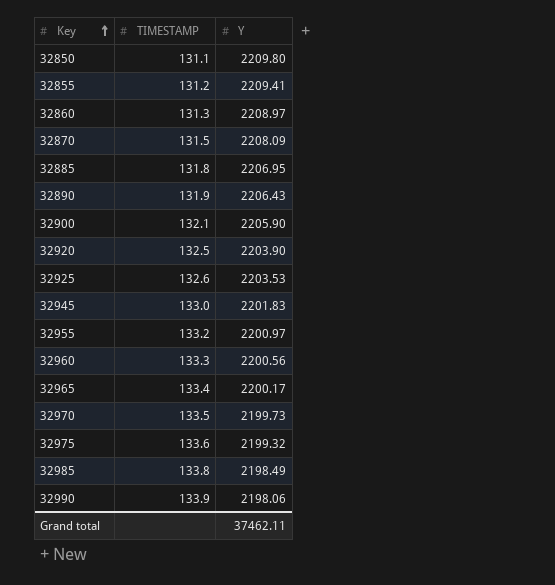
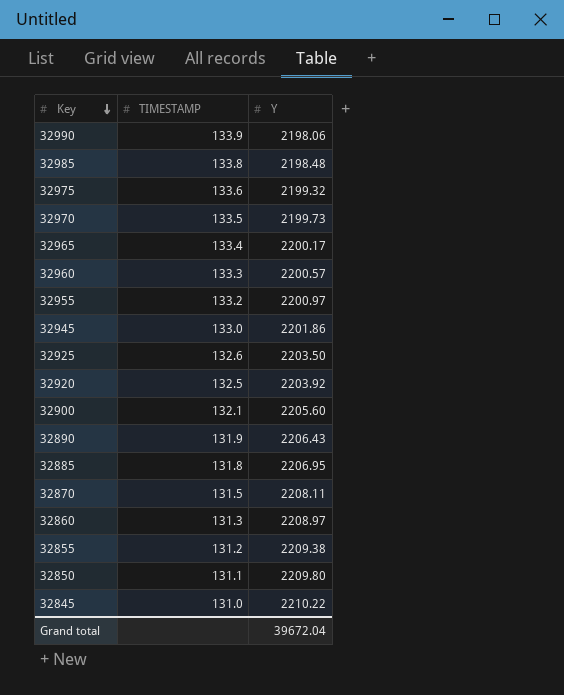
row order: Key ascending -> Key descending
32985 | Y: 2198.49 -> 2198.48
32960 | Y: 2200.56 -> 2200.57
32945 | Y: 2201.83 -> 2201.86
32925 | Y: 2203.53 -> 2203.50
32920 | Y: 2203.90 -> 2203.92
32900 | Y: 2205.90 -> 2205.60
32870 | Y: 2208.09 -> 2208.11
32855 | Y: 2209.41 -> 2209.38
row 32845: none -> 131.0 | 2210.22
Grand total | Y: 37462.11 -> 39672.04

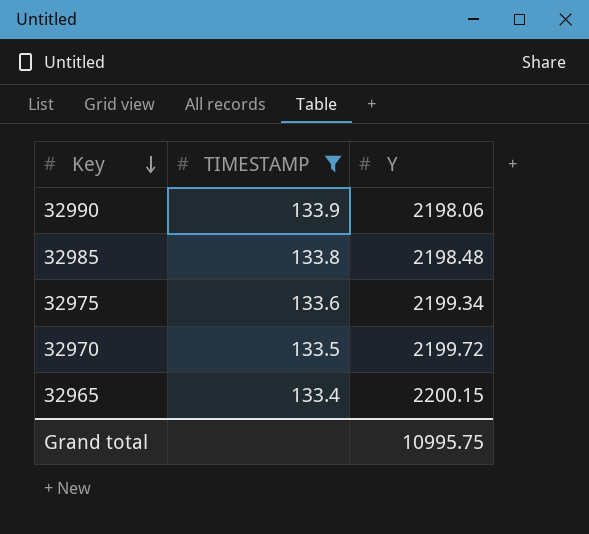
filter: none -> TIMESTAMP >= 133.4
32975 | Y: 2199.32 -> 2199.34
32970 | Y: 2199.73 -> 2199.72
32965 | Y: 2200.17 -> 2200.15
Grand total | Y: 39672.04 -> 10995.75

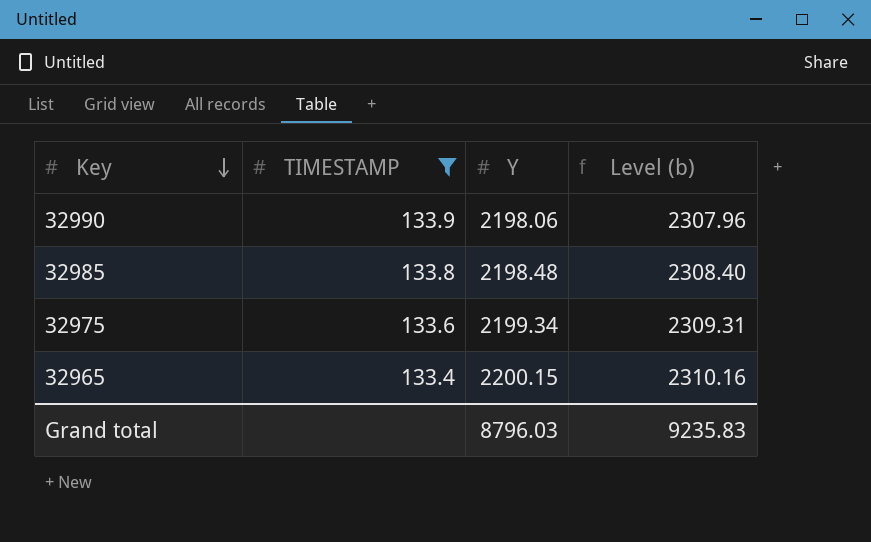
column Level (b) | formula: none -> [Y] * 1.05
row 32970: 133.5 | 2199.72 -> none
Grand total | Y: 10995.75 -> 8796.03

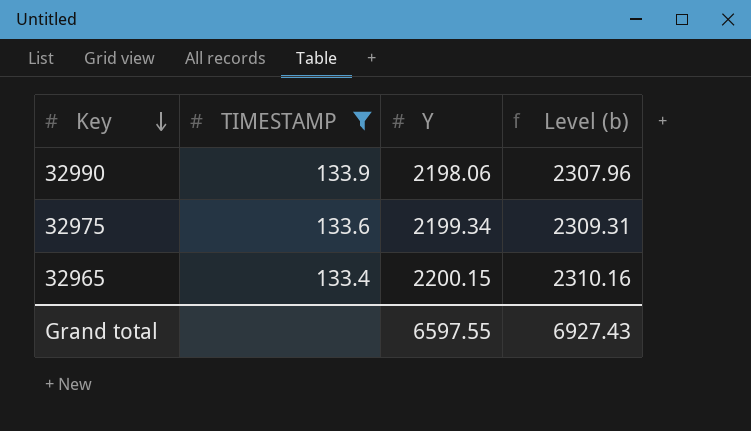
row 32985: 133.8 | 2198.48 | 2308.40 -> none
Grand total | Y: 8796.03 -> 6597.55
Grand total | Level (b): 9235.83 -> 6927.43

